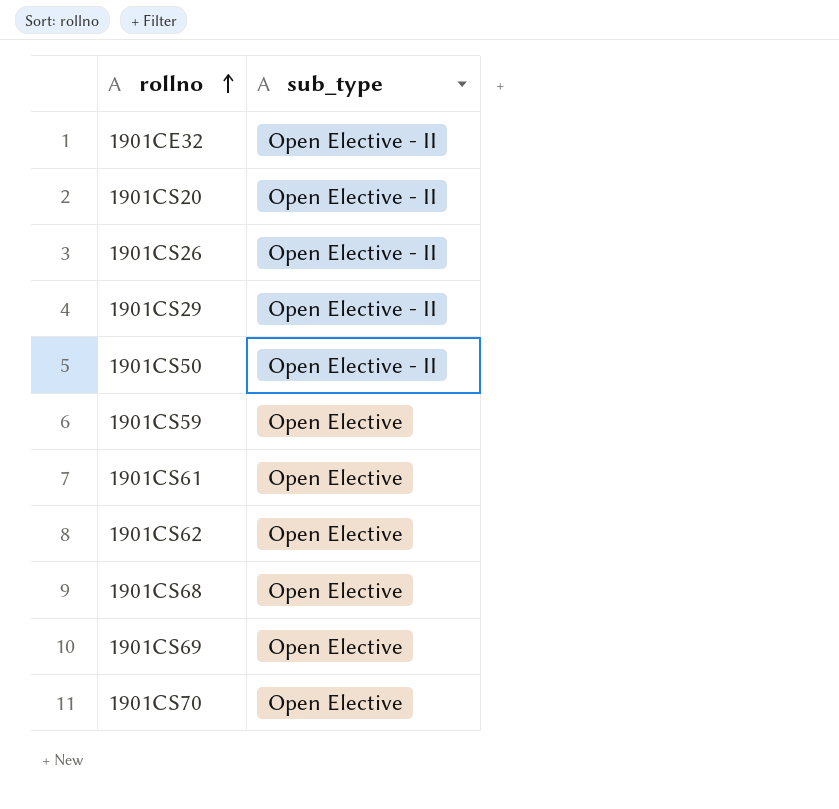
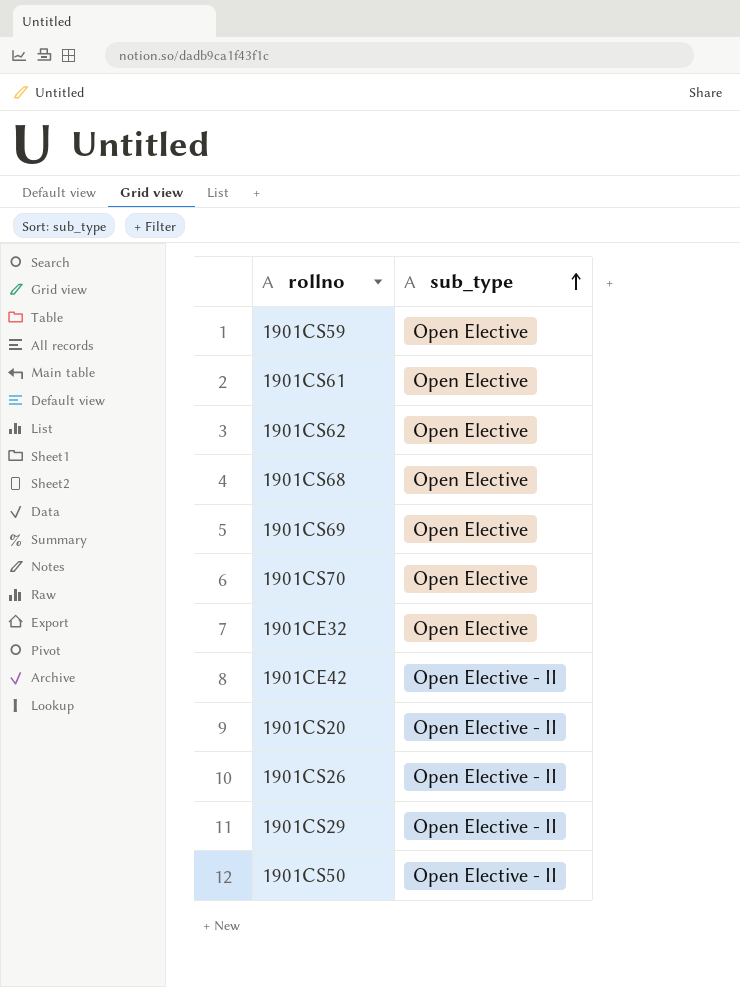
row order: rollno ascending -> sub_type ascending
1901CE32 | sub_type: Open Elective - II -> Open Elective
row 1901CE42: none -> Open Elective - II

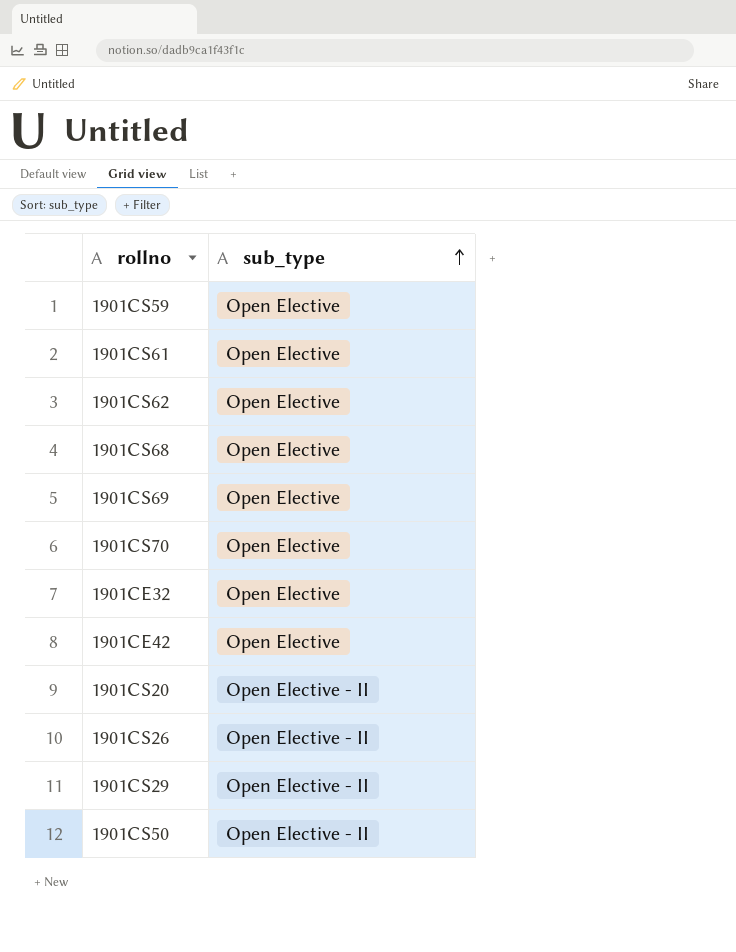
1901CE42 | sub_type: Open Elective - II -> Open Elective

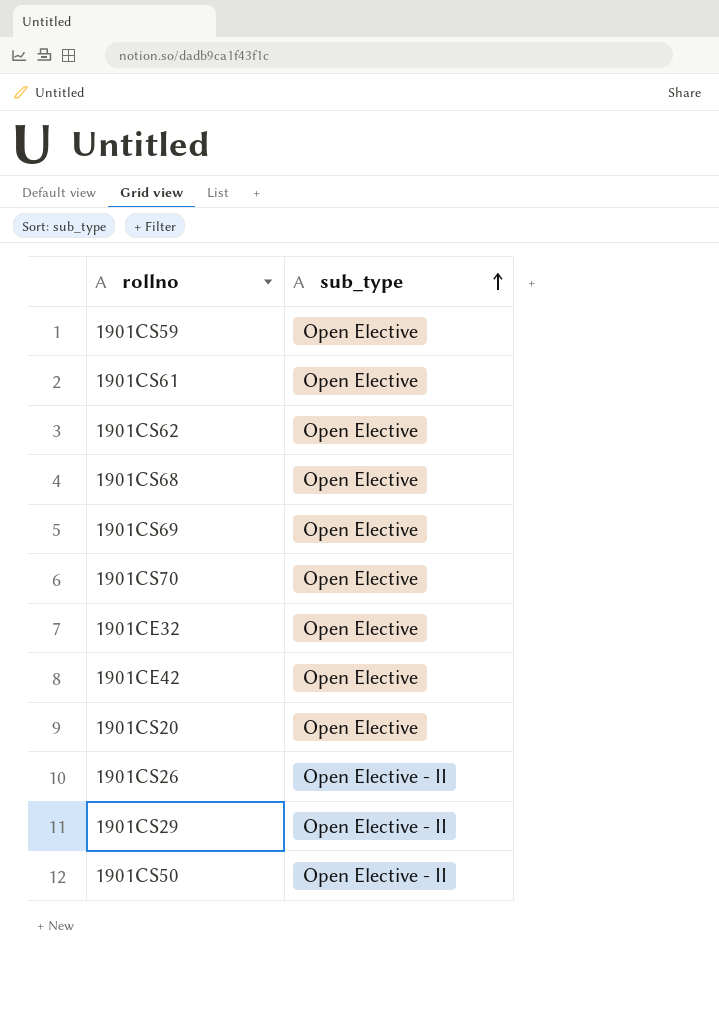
1901CS20 | sub_type: Open Elective - II -> Open Elective

